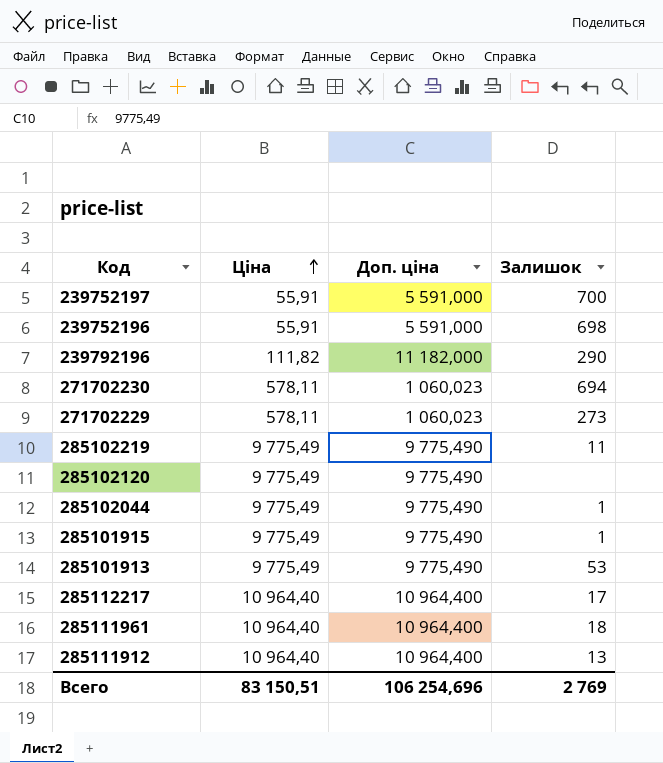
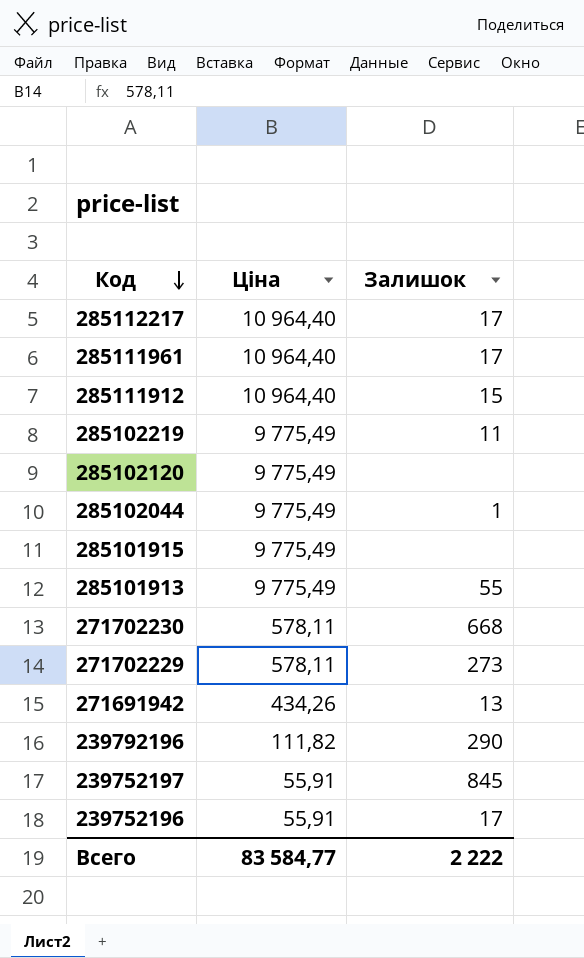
row order: Ціна ascending -> Код descending
column Доп. ціна | position: 3 -> none
285111961 | Залишок: 18 -> 17
285111912 | Залишок: 13 -> 15
285101915 | Залишок: 1 -> none
285101913 | Залишок: 53 -> 55
271702230 | Залишок: 694 -> 668
row 271691942: none -> 434,26 | 13
239752197 | Залишок: 700 -> 845
239752196 | Залишок: 698 -> 17
Всего | Ціна: 83 150,51 -> 83 584,77
Всего | Залишок: 2 769 -> 2 222

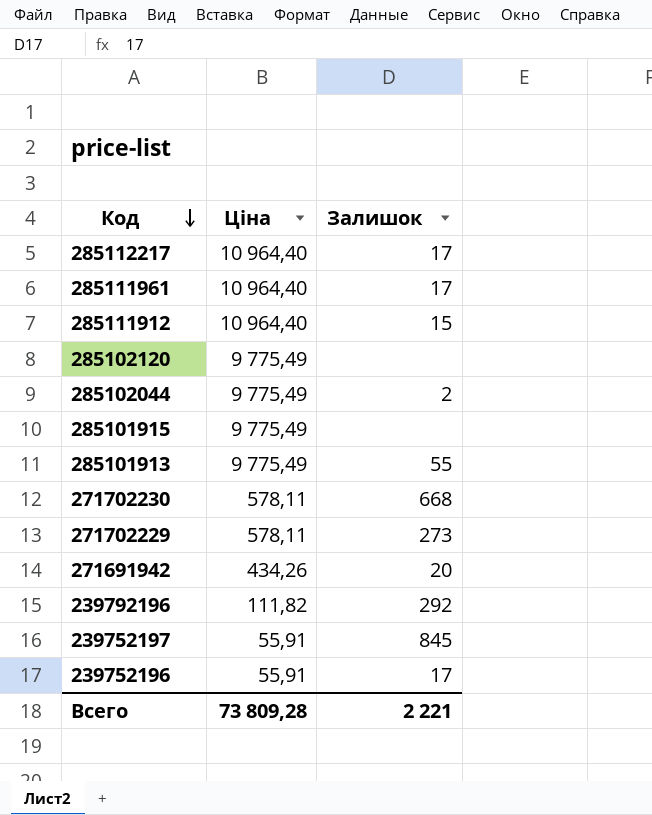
row 285102219: 9 775,49 | 11 -> none
285102044 | Залишок: 1 -> 2
271691942 | Залишок: 13 -> 20
239792196 | Залишок: 290 -> 292
Всего | Ціна: 83 584,77 -> 73 809,28
Всего | Залишок: 2 222 -> 2 221

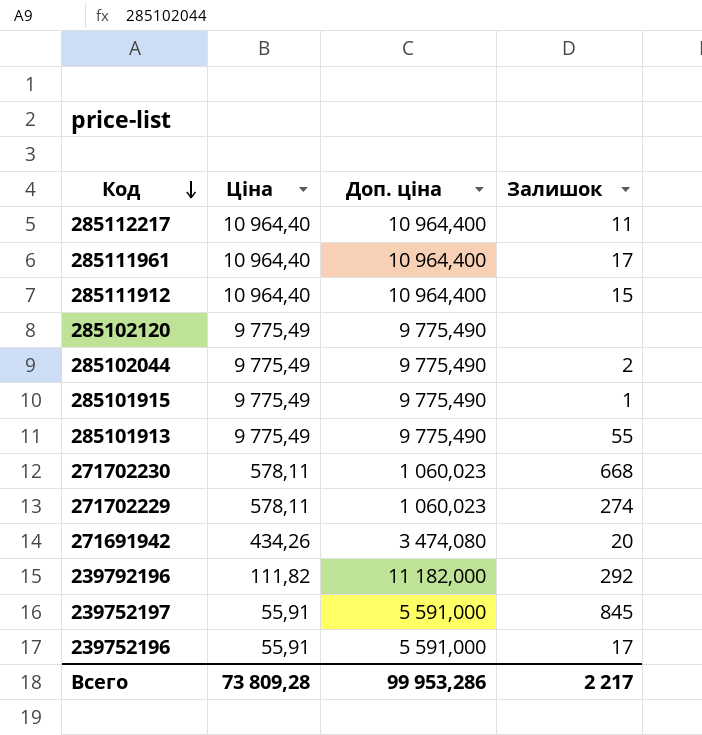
column Доп. ціна | position: none -> 3
285112217 | Залишок: 17 -> 11
285101915 | Залишок: none -> 1
271702229 | Залишок: 273 -> 274
Всего | Залишок: 2 221 -> 2 217

